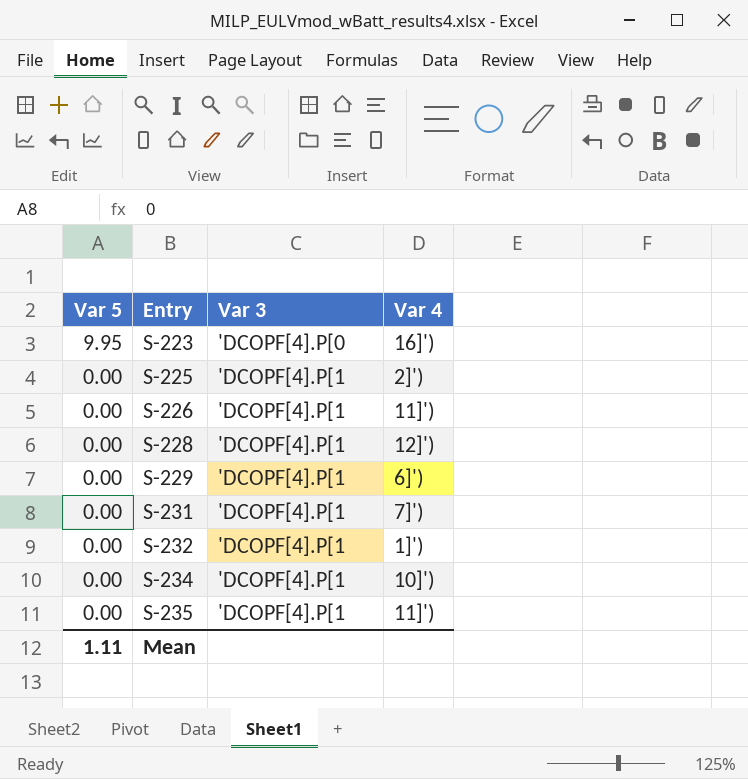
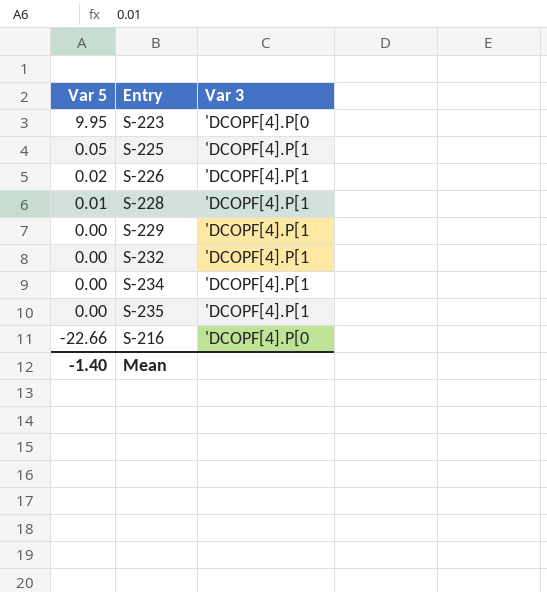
column Var 4 | position: 4 -> none
row S-231: 0.00 | 'DCOPF[4].P[1 | 7]') -> none
S-225 | Var 5: 0.00 -> 0.05
S-226 | Var 5: 0.00 -> 0.02
S-228 | Var 5: 0.00 -> 0.01
row S-216: none -> -22.66 | 'DCOPF[4].P[0
Mean | Var 5: 1.11 -> -1.40

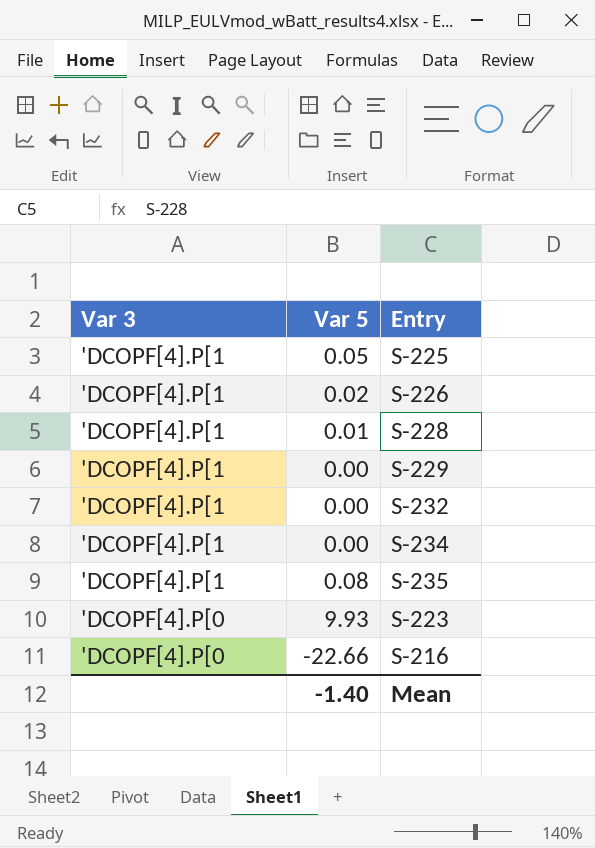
row order: Var 5 descending -> Var 3 descending
column Var 3 | position: 3 -> 1
S-235 | Var 5: 0.00 -> 0.08
S-223 | Var 5: 9.95 -> 9.93

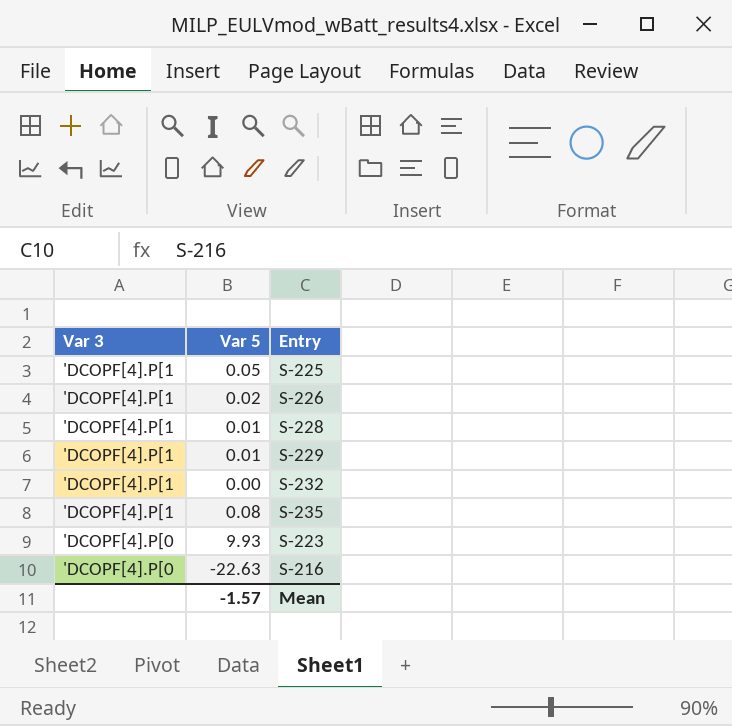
row S-234: 'DCOPF[4].P[1 | 0.00 -> none
S-229 | Var 5: 0.00 -> 0.01
S-216 | Var 5: -22.66 -> -22.63
Mean | Var 5: -1.40 -> -1.57

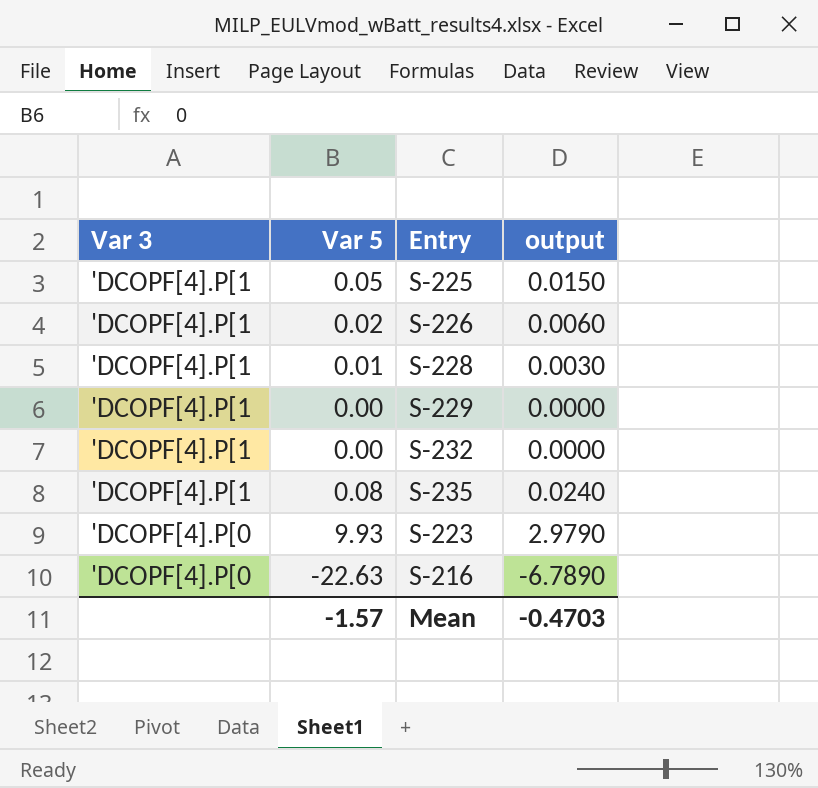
column output | formula: none -> [Var 5] * 0.3
S-229 | Var 5: 0.01 -> 0.00

